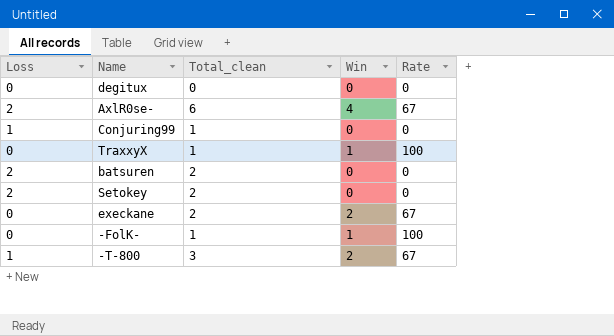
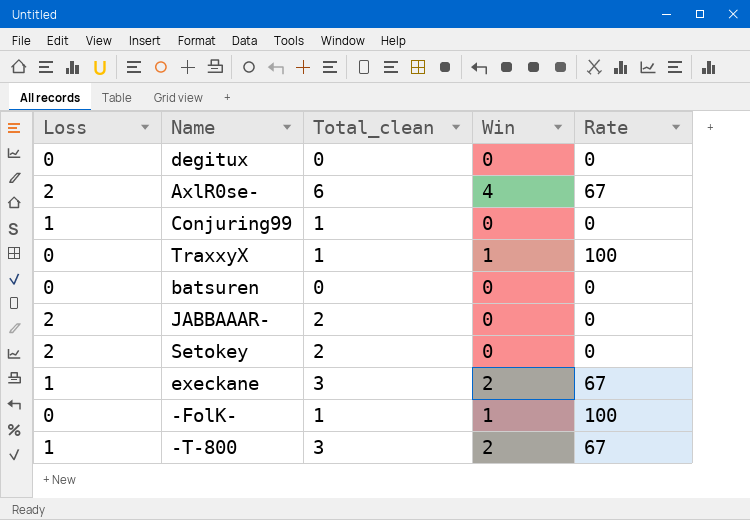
batsuren | Loss: 2 -> 0
batsuren | Total_clean: 2 -> 0
row JABBAAAR-: none -> 2 | 2 | 0 | 0
execkane | Loss: 0 -> 1
execkane | Total_clean: 2 -> 3

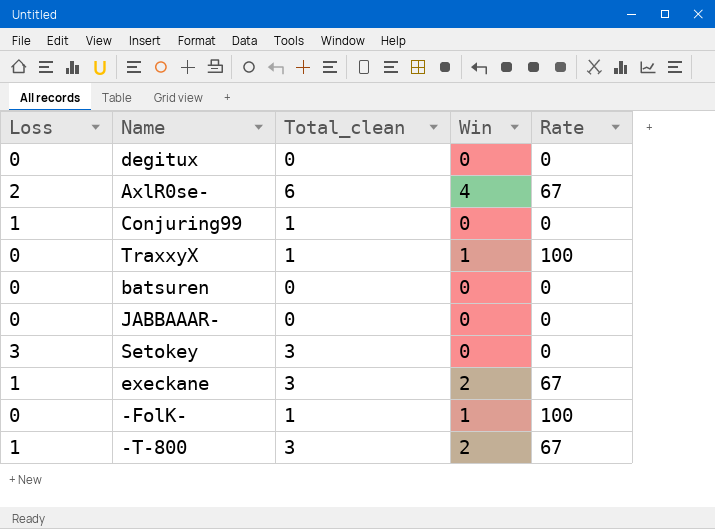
JABBAAAR- | Loss: 2 -> 0
JABBAAAR- | Total_clean: 2 -> 0
Setokey | Loss: 2 -> 3
Setokey | Total_clean: 2 -> 3

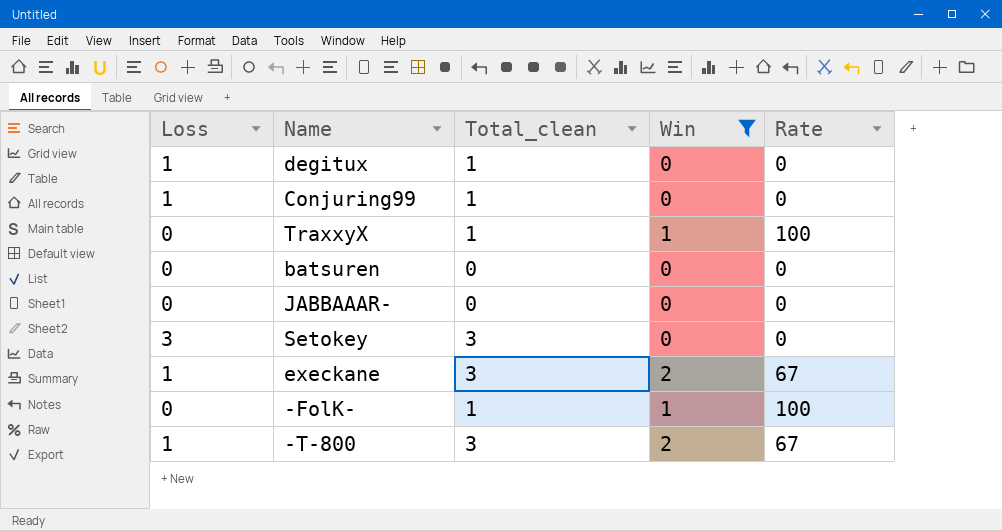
filter: none -> Win != 4
degitux | Loss: 0 -> 1
degitux | Total_clean: 0 -> 1

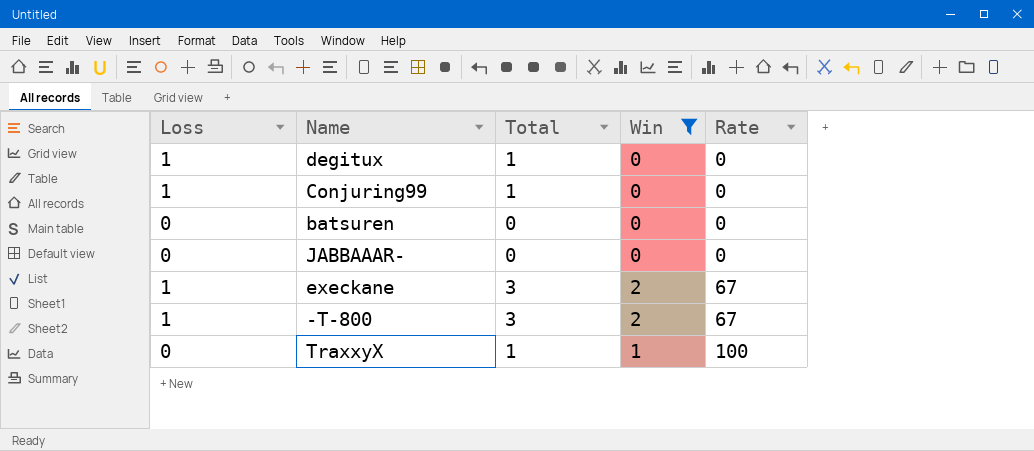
row order: none -> Rate ascending
column name: Total_clean -> Total
row Setokey: 3 | 3 | 0 | 0 -> none
row -FolK-: 0 | 1 | 1 | 100 -> none

